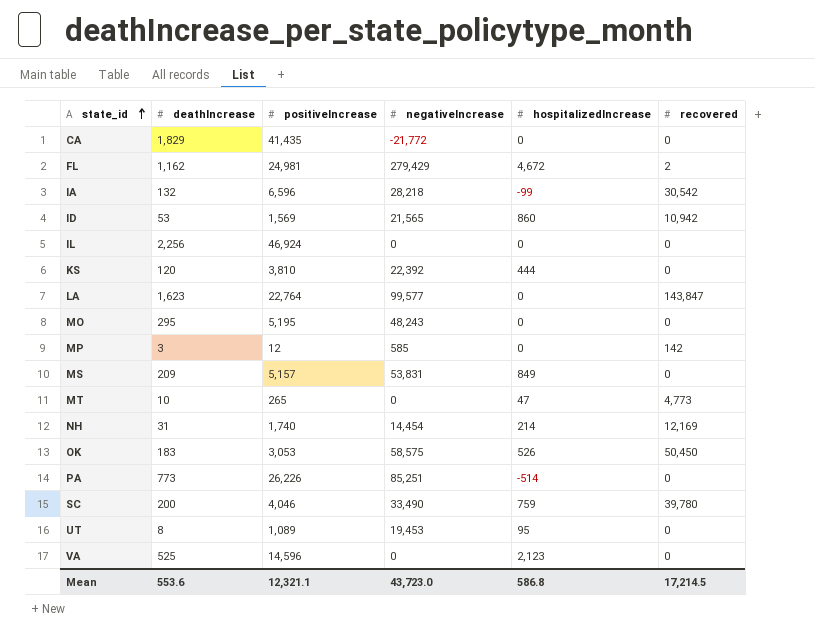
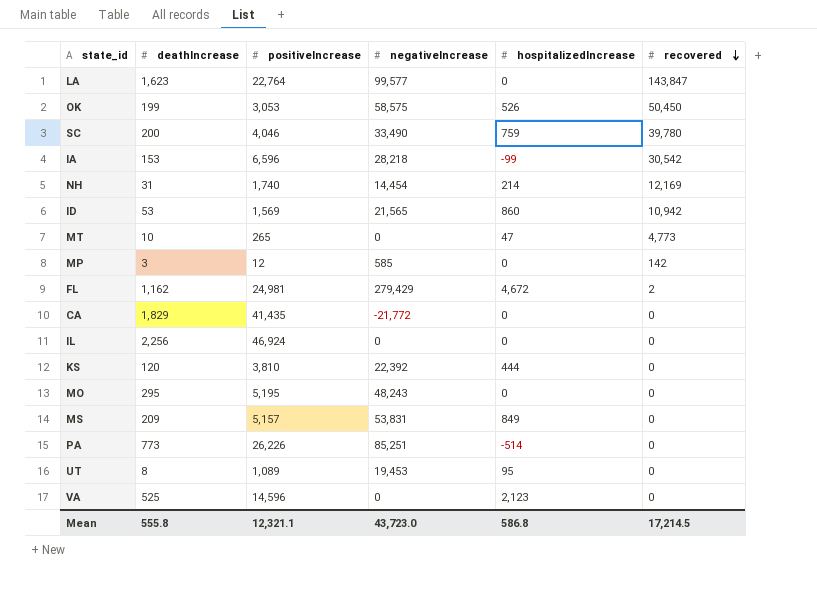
row order: state_id ascending -> recovered descending
OK | deathIncrease: 183 -> 199
IA | deathIncrease: 132 -> 153
Mean | deathIncrease: 553.6 -> 555.8

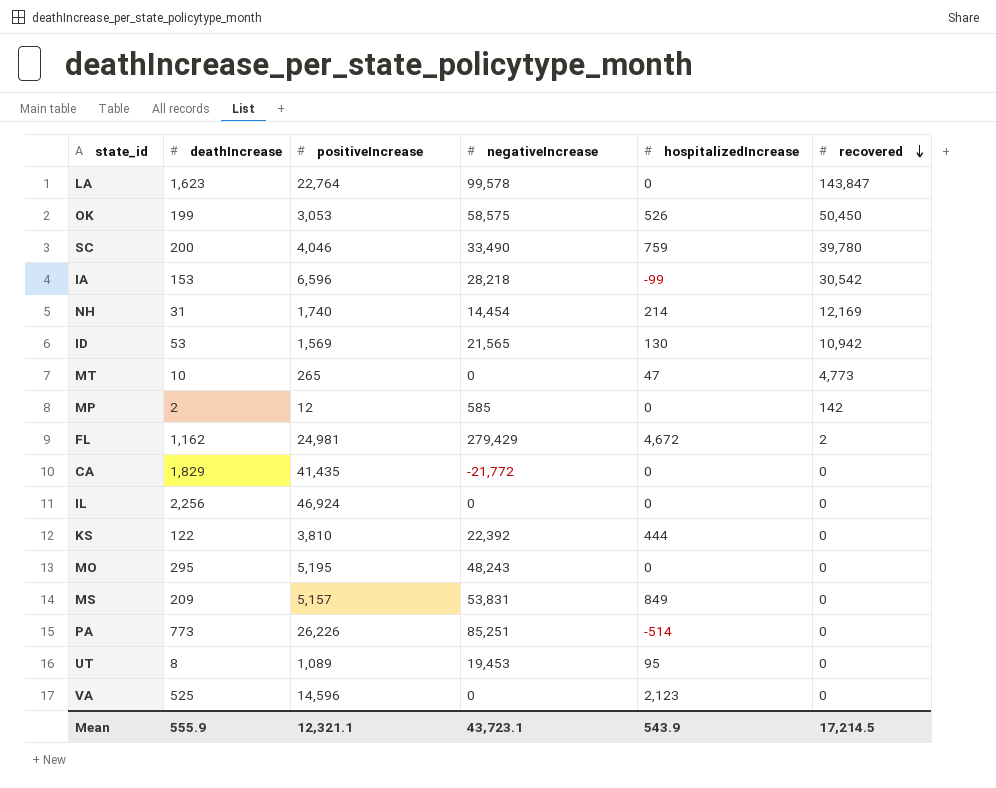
LA | negativeIncrease: 99,577 -> 99,578
ID | hospitalizedIncrease: 860 -> 130
MP | deathIncrease: 3 -> 2
KS | deathIncrease: 120 -> 122
Mean | deathIncrease: 555.8 -> 555.9
Mean | negativeIncrease: 43,723.0 -> 43,723.1
Mean | hospitalizedIncrease: 586.8 -> 543.9

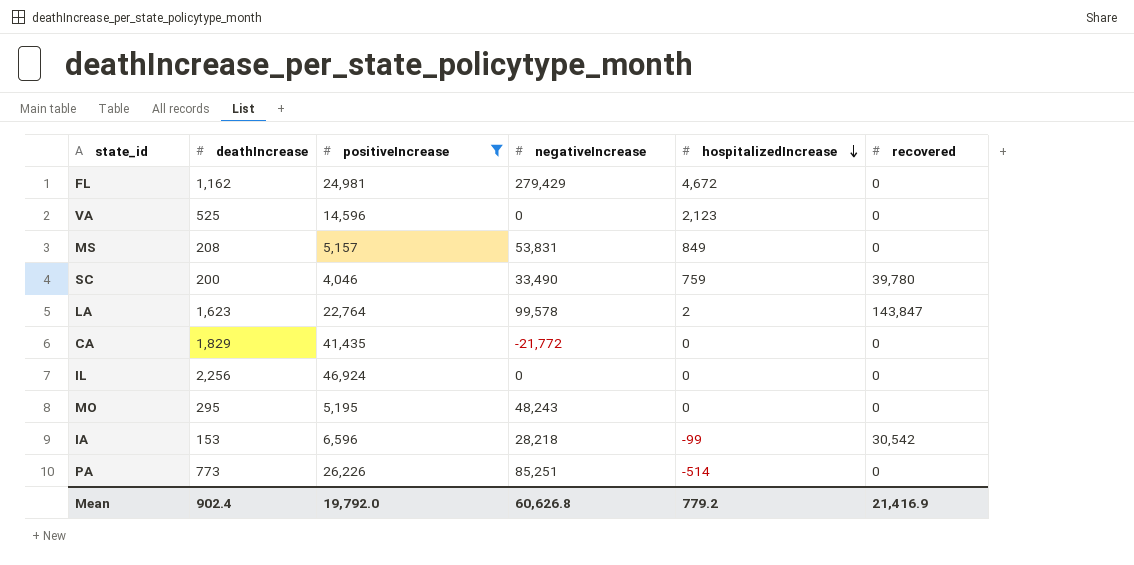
filter: none -> positiveIncrease >= 4,046
row order: recovered descending -> hospitalizedIncrease descending
FL | recovered: 2 -> 0
MS | deathIncrease: 209 -> 208
LA | hospitalizedIncrease: 0 -> 2
Mean | deathIncrease: 555.9 -> 902.4
Mean | positiveIncrease: 12,321.1 -> 19,792.0
Mean | negativeIncrease: 43,723.1 -> 60,626.8
Mean | hospitalizedIncrease: 543.9 -> 779.2
Mean | recovered: 17,214.5 -> 21,416.9

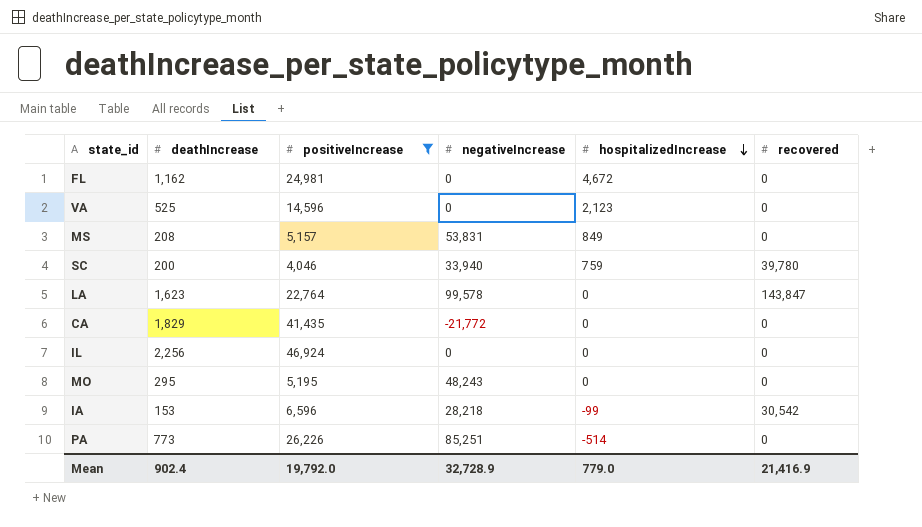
FL | negativeIncrease: 279,429 -> 0
SC | negativeIncrease: 33,490 -> 33,940
LA | hospitalizedIncrease: 2 -> 0
Mean | negativeIncrease: 60,626.8 -> 32,728.9
Mean | hospitalizedIncrease: 779.2 -> 779.0

